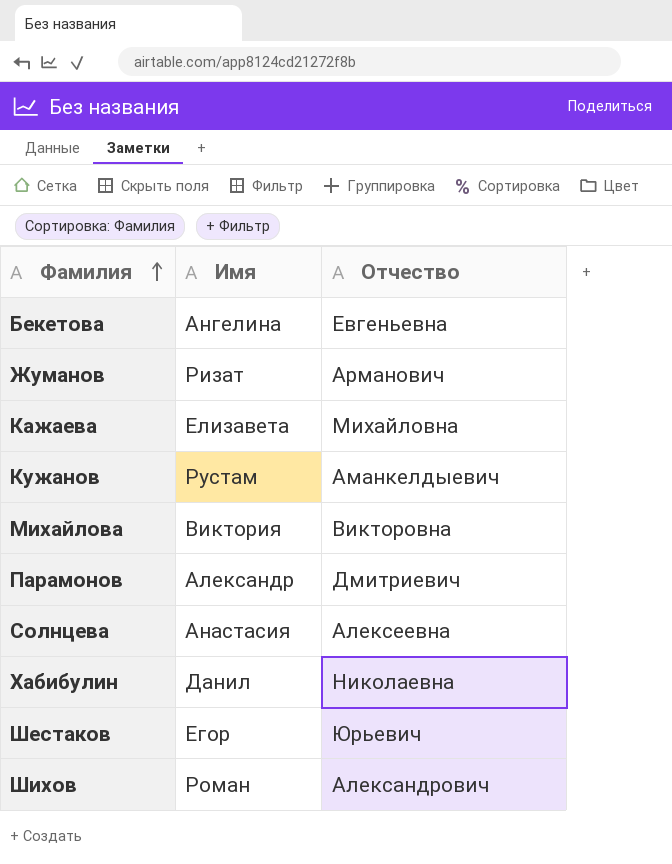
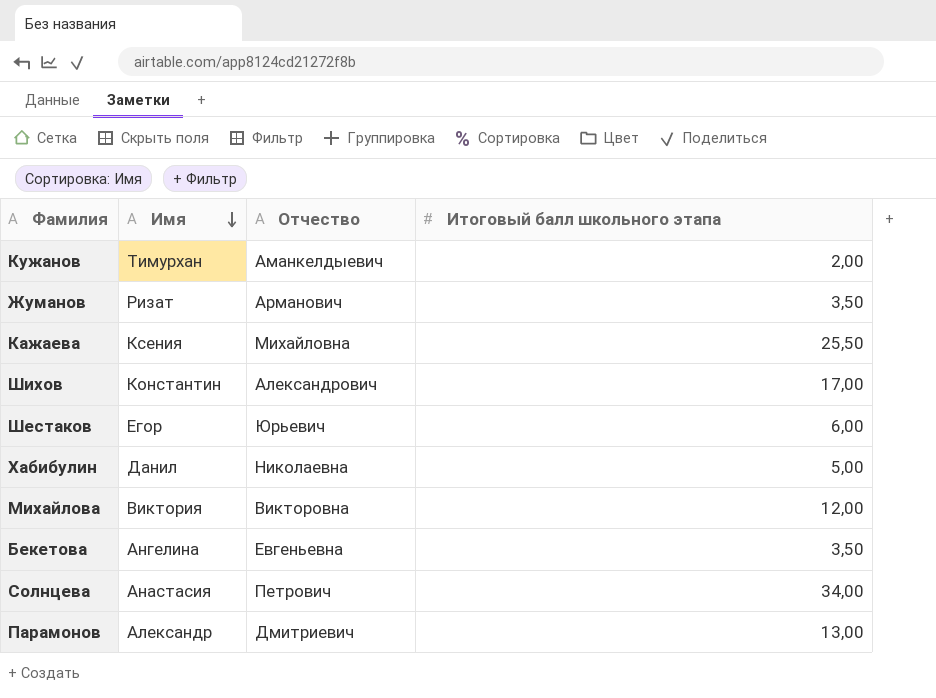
row order: Фамилия ascending -> Имя descending
column Итоговый балл школьного этапа | position: none -> 4
Кужанов | Имя: Рустам -> Тимурхан
Кажаева | Имя: Елизавета -> Ксения
Шихов | Имя: Роман -> Константин
Солнцева | Отчество: Алексеевна -> Петрович

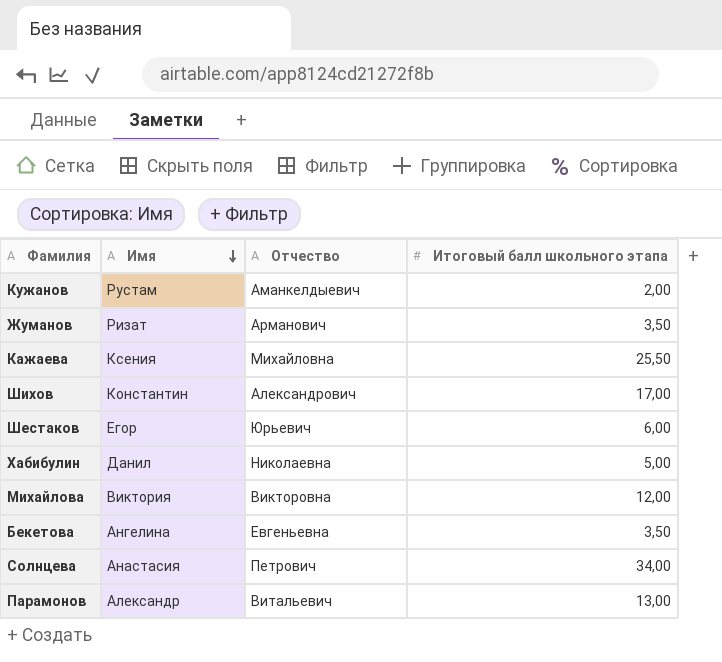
Кужанов | Имя: Тимурхан -> Рустам
Парамонов | Отчество: Дмитриевич -> Витальевич

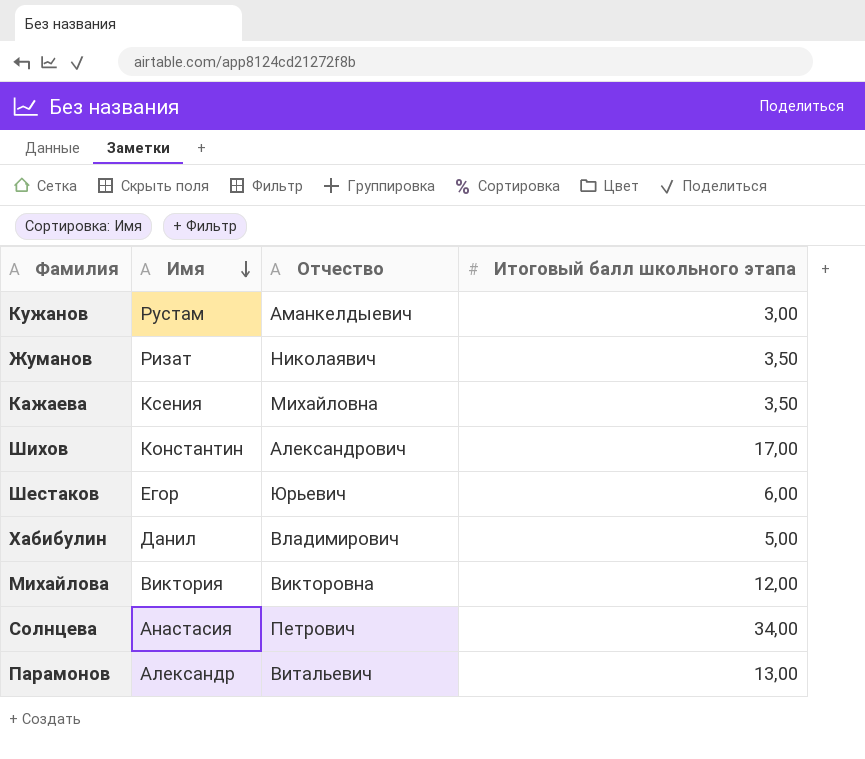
row Бекетова: Ангелина | Евгеньевна | 3,50 -> none
Кужанов | Итоговый балл школьного этапа: 2,00 -> 3,00
Жуманов | Отчество: Арманович -> Николаявич
Кажаева | Итоговый балл школьного этапа: 25,50 -> 3,50
Хабибулин | Отчество: Николаевна -> Владимирович

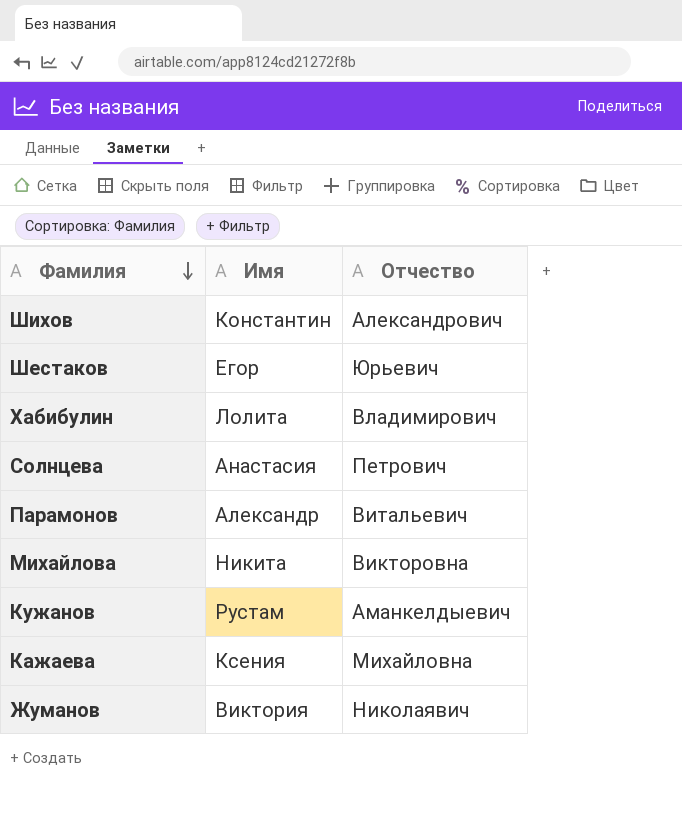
row order: Имя descending -> Фамилия descending
column Итоговый балл школьного этапа | position: 4 -> none
Хабибулин | Имя: Данил -> Лолита
Михайлова | Имя: Виктория -> Никита
Жуманов | Имя: Ризат -> Виктория

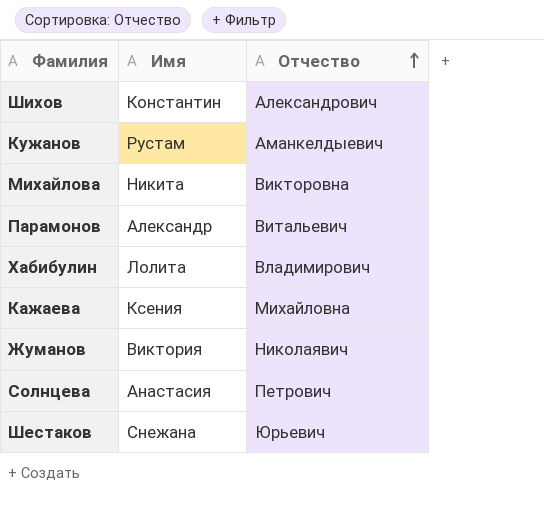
row order: Фамилия descending -> Отчество ascending
Шестаков | Имя: Егор -> Снежана

